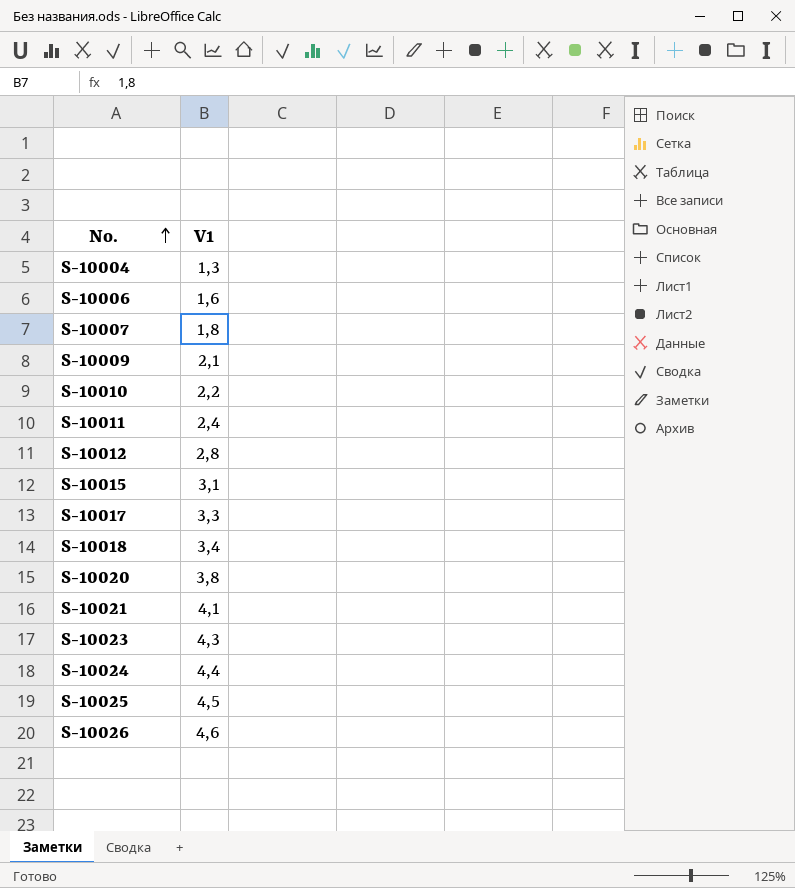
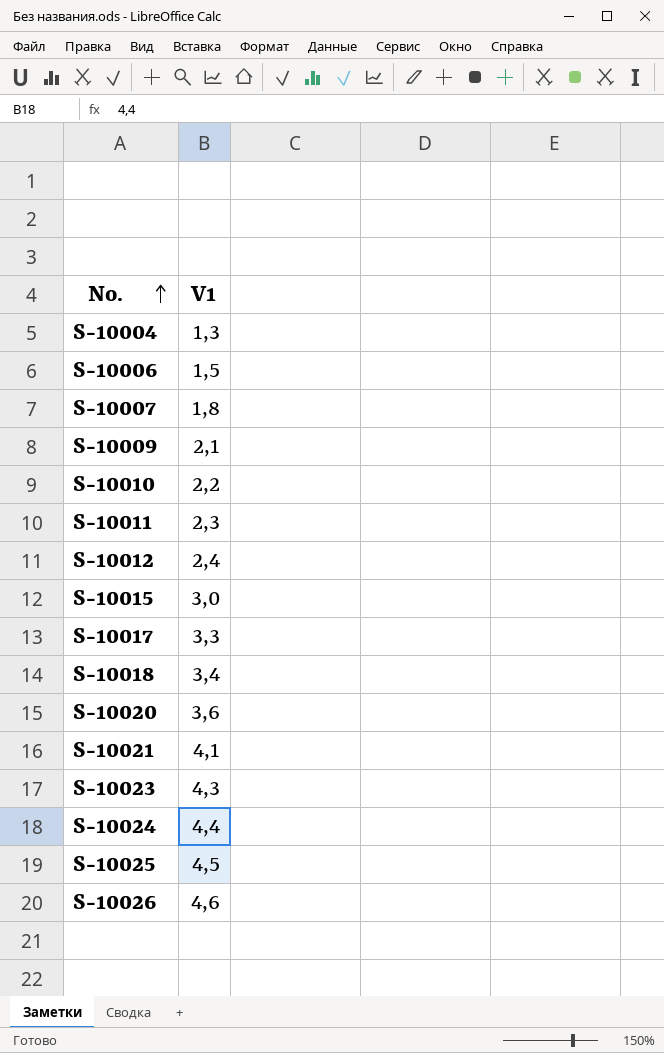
S-10006 | V1: 1,6 -> 1,5
S-10011 | V1: 2,4 -> 2,3
S-10012 | V1: 2,8 -> 2,4
S-10015 | V1: 3,1 -> 3,0
S-10020 | V1: 3,8 -> 3,6

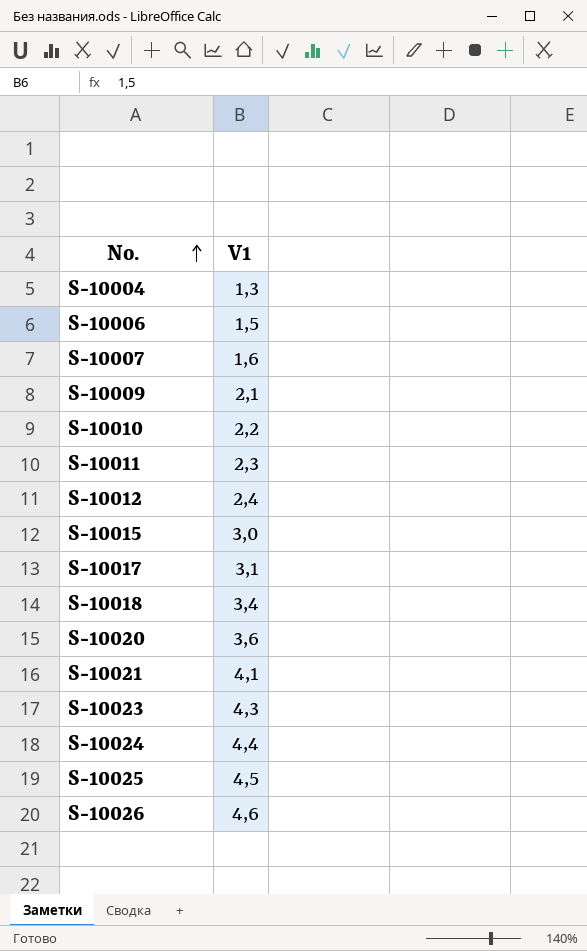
S-10007 | V1: 1,8 -> 1,6
S-10017 | V1: 3,3 -> 3,1

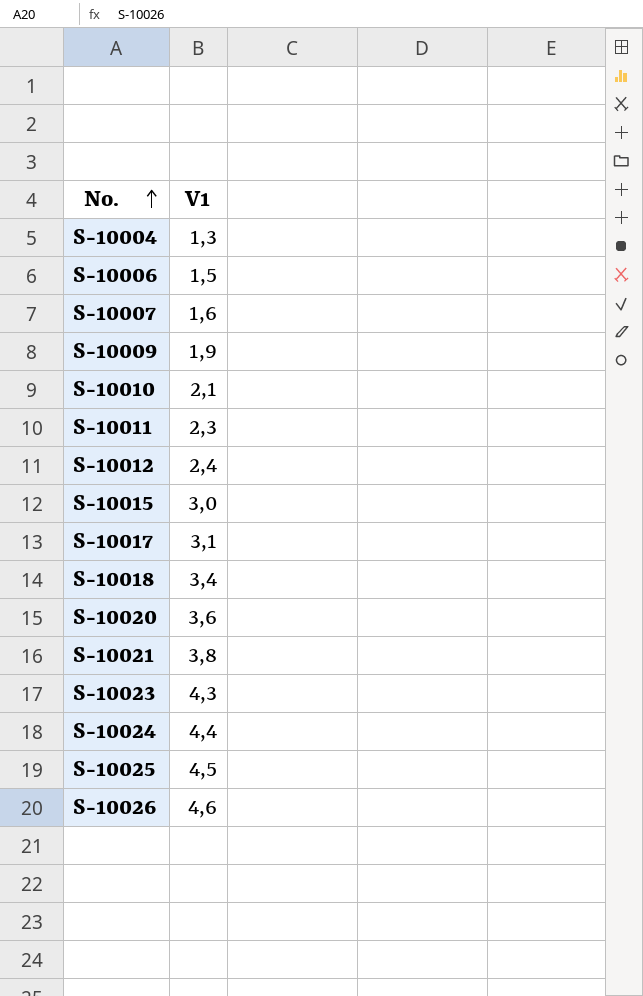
S-10009 | V1: 2,1 -> 1,9
S-10010 | V1: 2,2 -> 2,1
S-10021 | V1: 4,1 -> 3,8

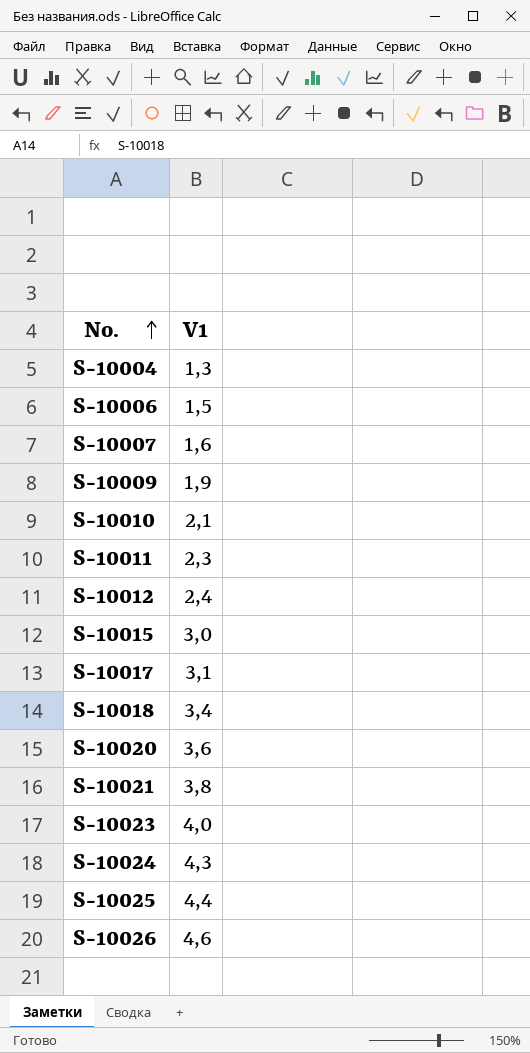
S-10023 | V1: 4,3 -> 4,0
S-10024 | V1: 4,4 -> 4,3
S-10025 | V1: 4,5 -> 4,4

